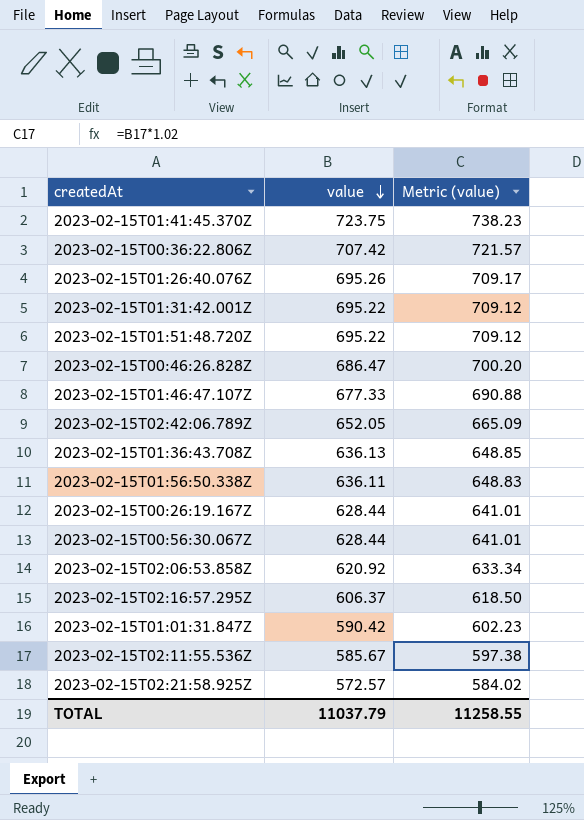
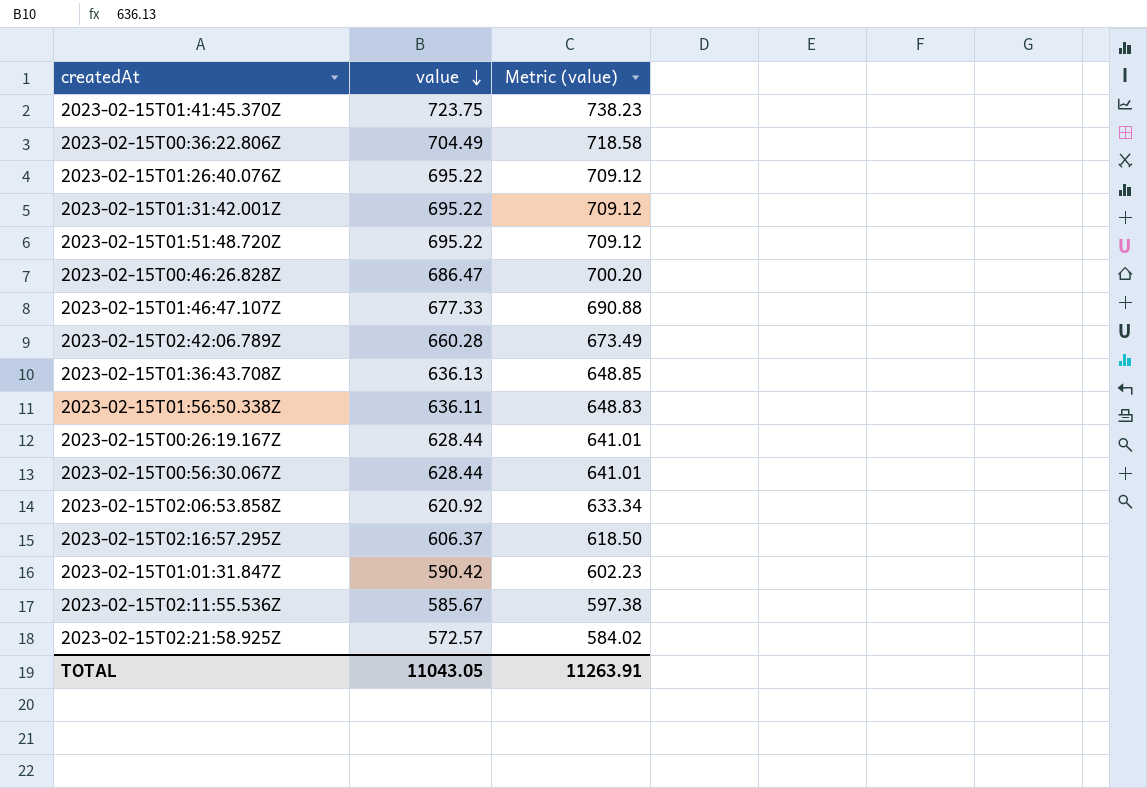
2023-02-15T00:36:22.806Z | value: 707.42 -> 704.49
2023-02-15T00:36:22.806Z | Metric (value): 721.57 -> 718.58
2023-02-15T01:26:40.076Z | value: 695.26 -> 695.22
2023-02-15T01:26:40.076Z | Metric (value): 709.17 -> 709.12
2023-02-15T02:42:06.789Z | value: 652.05 -> 660.28
2023-02-15T02:42:06.789Z | Metric (value): 665.09 -> 673.49
TOTAL | value: 11037.79 -> 11043.05
TOTAL | Metric (value): 11258.55 -> 11263.91

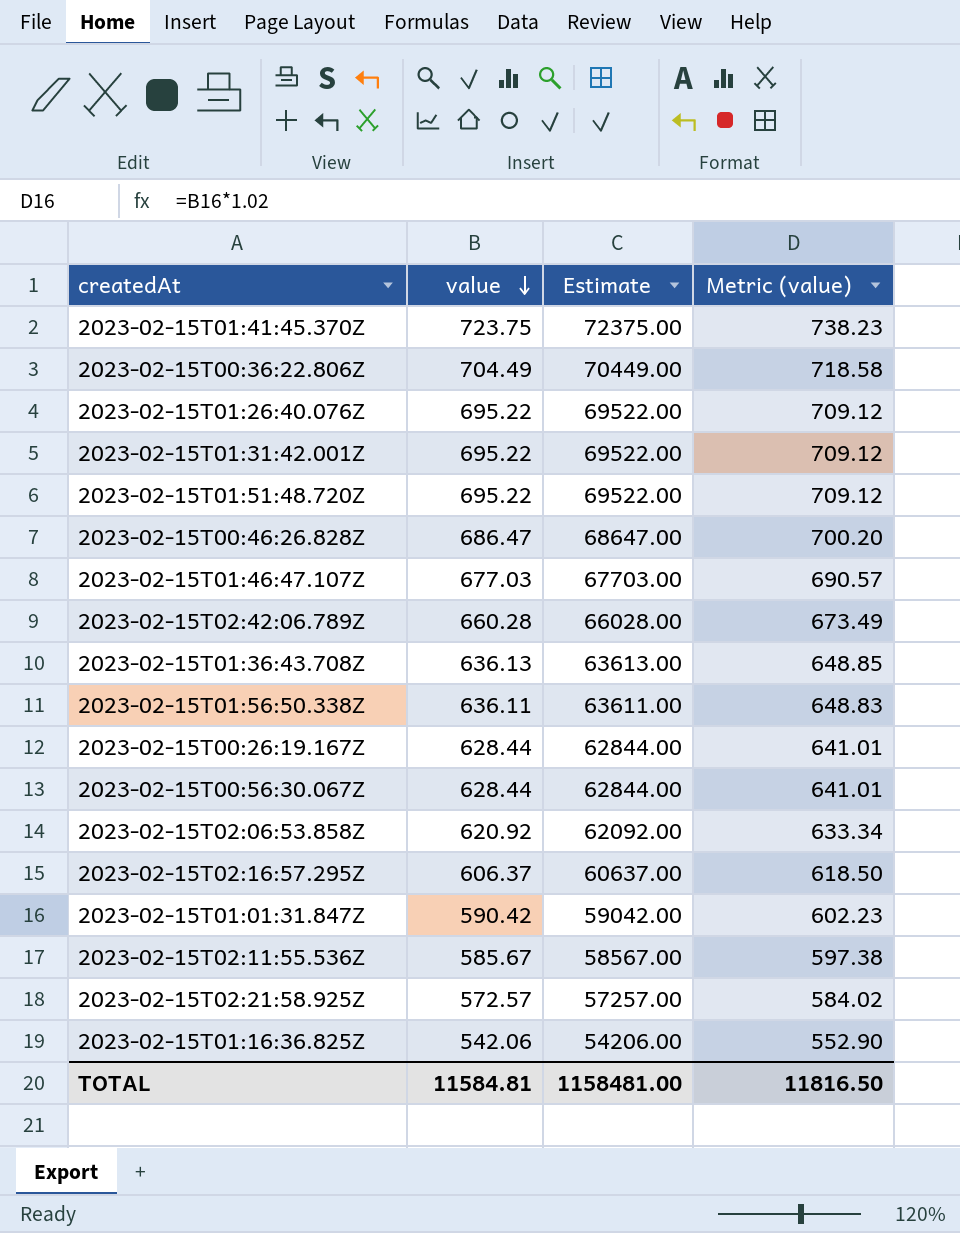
column Estimate | formula: none -> [value] * 100
2023-02-15T01:46:47.107Z | value: 677.33 -> 677.03
2023-02-15T01:46:47.107Z | Metric (value): 690.88 -> 690.57
row 2023-02-15T01:16:36.825Z: none -> 542.06 | 54206.00 | 552.90
TOTAL | value: 11043.05 -> 11584.81
TOTAL | Metric (value): 11263.91 -> 11816.50

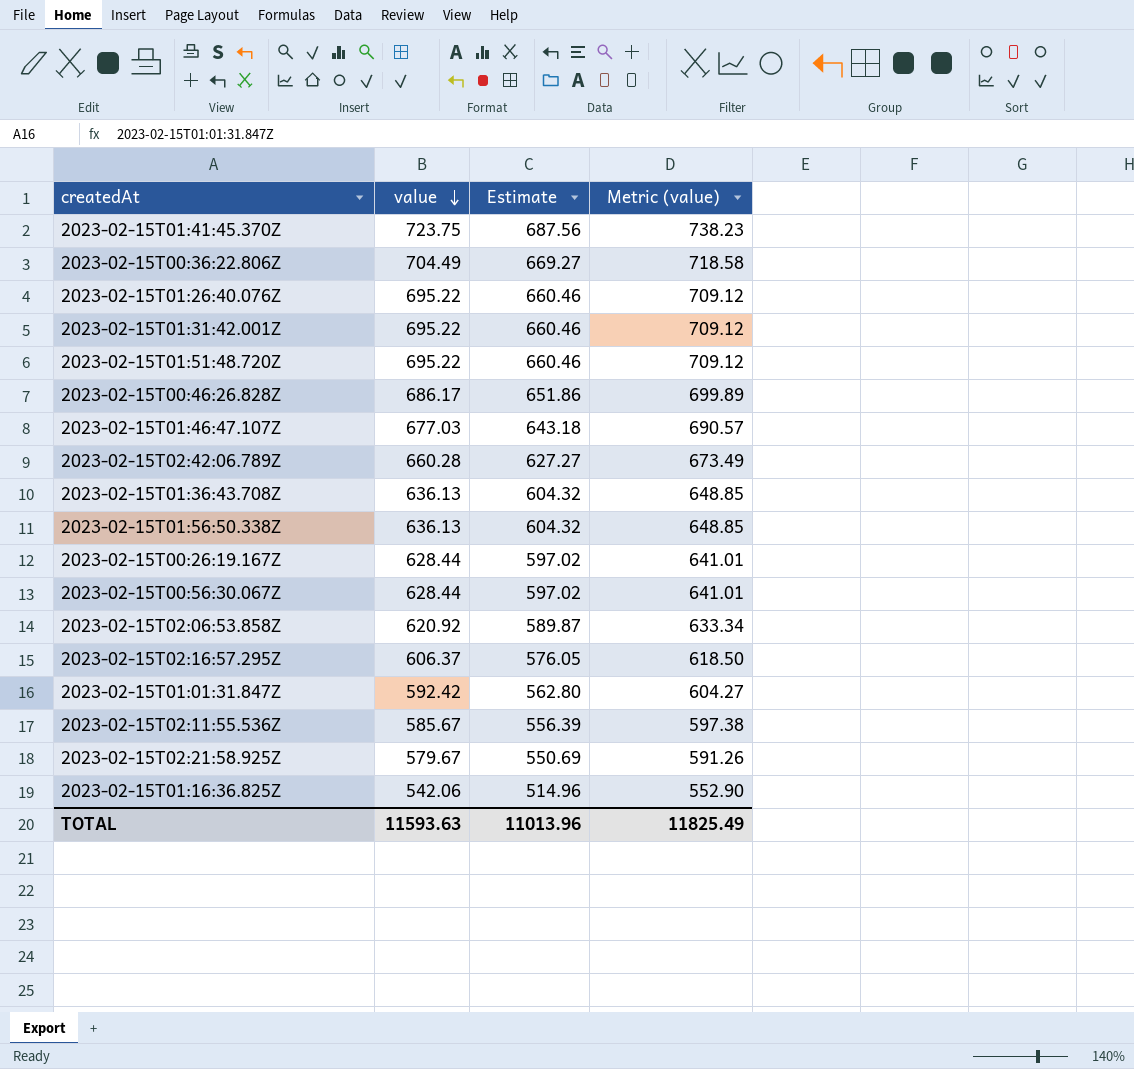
column Estimate | formula: [value] * 100 -> [value] * 0.95
2023-02-15T00:46:26.828Z | value: 686.47 -> 686.17
2023-02-15T00:46:26.828Z | Metric (value): 700.20 -> 699.89
2023-02-15T01:56:50.338Z | value: 636.11 -> 636.13
2023-02-15T01:56:50.338Z | Metric (value): 648.83 -> 648.85
2023-02-15T01:01:31.847Z | value: 590.42 -> 592.42
2023-02-15T01:01:31.847Z | Metric (value): 602.23 -> 604.27
2023-02-15T02:21:58.925Z | value: 572.57 -> 579.67
2023-02-15T02:21:58.925Z | Metric (value): 584.02 -> 591.26
TOTAL | value: 11584.81 -> 11593.63
TOTAL | Estimate: 1158481.00 -> 11013.96
TOTAL | Metric (value): 11816.50 -> 11825.49

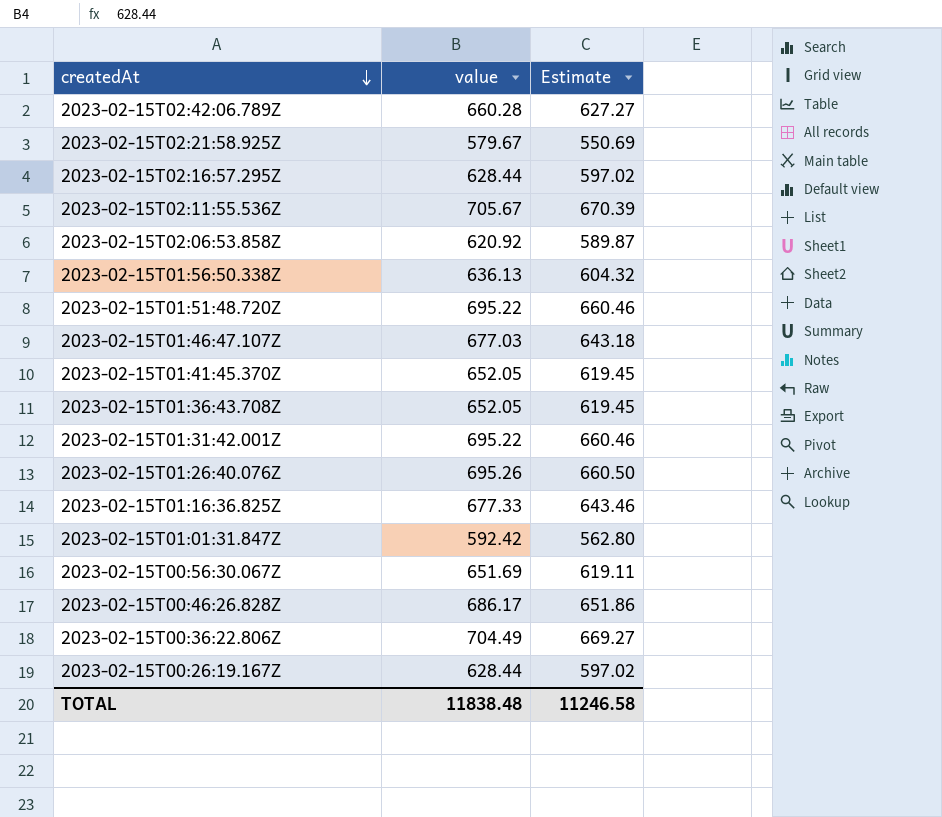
row order: value descending -> createdAt descending
column Metric (value) | formula: [value] * 1.02 -> none
2023-02-15T02:16:57.295Z | value: 606.37 -> 628.44
2023-02-15T02:16:57.295Z | Estimate: 576.05 -> 597.02
2023-02-15T02:11:55.536Z | value: 585.67 -> 705.67
2023-02-15T02:11:55.536Z | Estimate: 556.39 -> 670.39
2023-02-15T01:41:45.370Z | value: 723.75 -> 652.05
2023-02-15T01:41:45.370Z | Estimate: 687.56 -> 619.45
2023-02-15T01:36:43.708Z | value: 636.13 -> 652.05
2023-02-15T01:36:43.708Z | Estimate: 604.32 -> 619.45
2023-02-15T01:26:40.076Z | value: 695.22 -> 695.26
2023-02-15T01:26:40.076Z | Estimate: 660.46 -> 660.50
2023-02-15T01:16:36.825Z | value: 542.06 -> 677.33
2023-02-15T01:16:36.825Z | Estimate: 514.96 -> 643.46
2023-02-15T00:56:30.067Z | value: 628.44 -> 651.69
2023-02-15T00:56:30.067Z | Estimate: 597.02 -> 619.11
TOTAL | value: 11593.63 -> 11838.48
TOTAL | Estimate: 11013.96 -> 11246.58

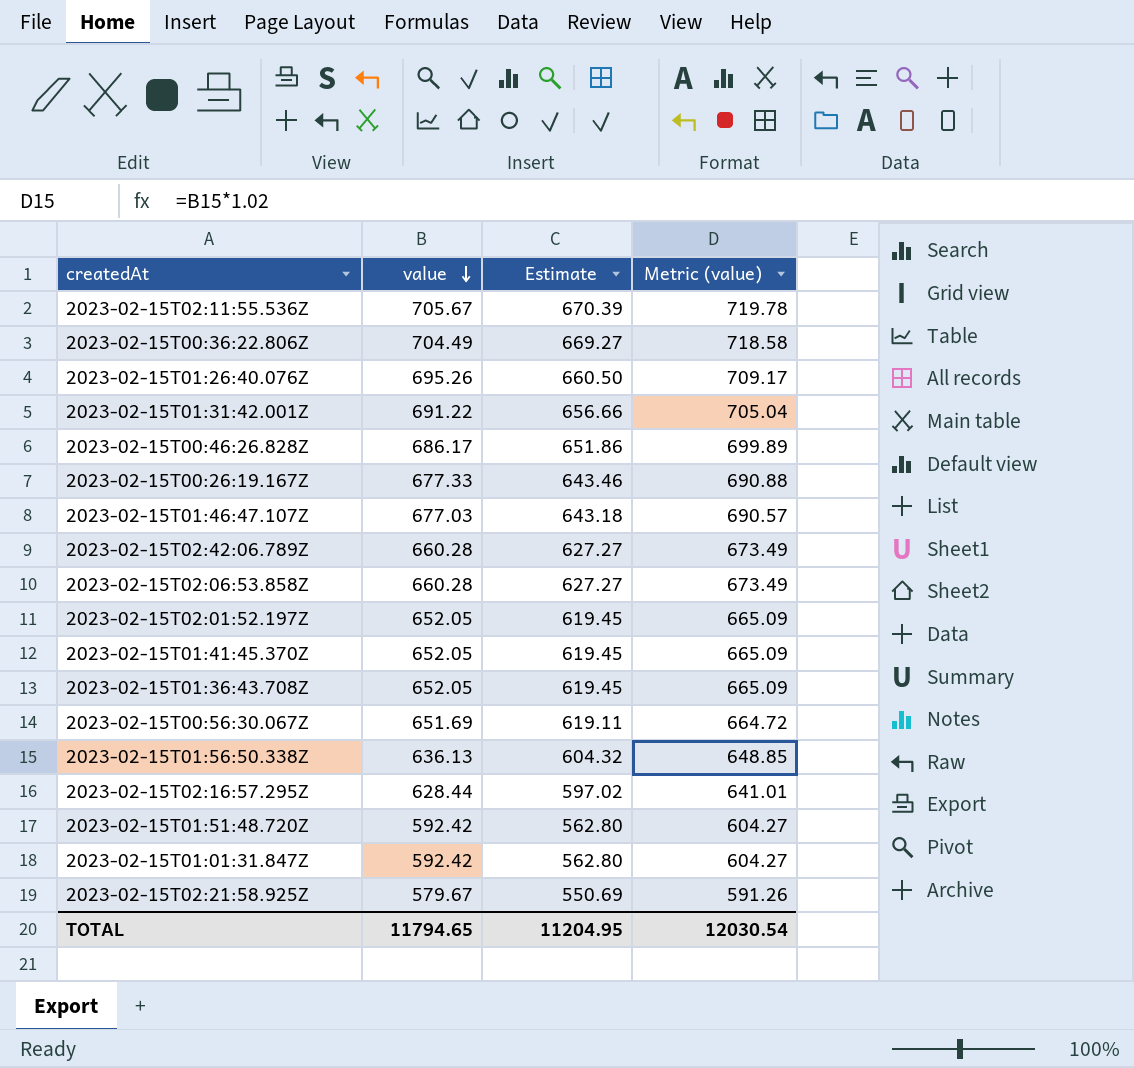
row order: createdAt descending -> value descending
column Metric (value) | formula: none -> [value] * 1.02
row 2023-02-15T01:16:36.825Z: 677.33 | 643.46 -> none
2023-02-15T01:31:42.001Z | value: 695.22 -> 691.22
2023-02-15T01:31:42.001Z | Estimate: 660.46 -> 656.66
2023-02-15T00:26:19.167Z | value: 628.44 -> 677.33
2023-02-15T00:26:19.167Z | Estimate: 597.02 -> 643.46
2023-02-15T02:06:53.858Z | value: 620.92 -> 660.28
2023-02-15T02:06:53.858Z | Estimate: 589.87 -> 627.27
row 2023-02-15T02:01:52.197Z: none -> 652.05 | 619.45 | 665.09
2023-02-15T01:51:48.720Z | value: 695.22 -> 592.42
2023-02-15T01:51:48.720Z | Estimate: 660.46 -> 562.80
TOTAL | value: 11838.48 -> 11794.65
TOTAL | Estimate: 11246.58 -> 11204.95

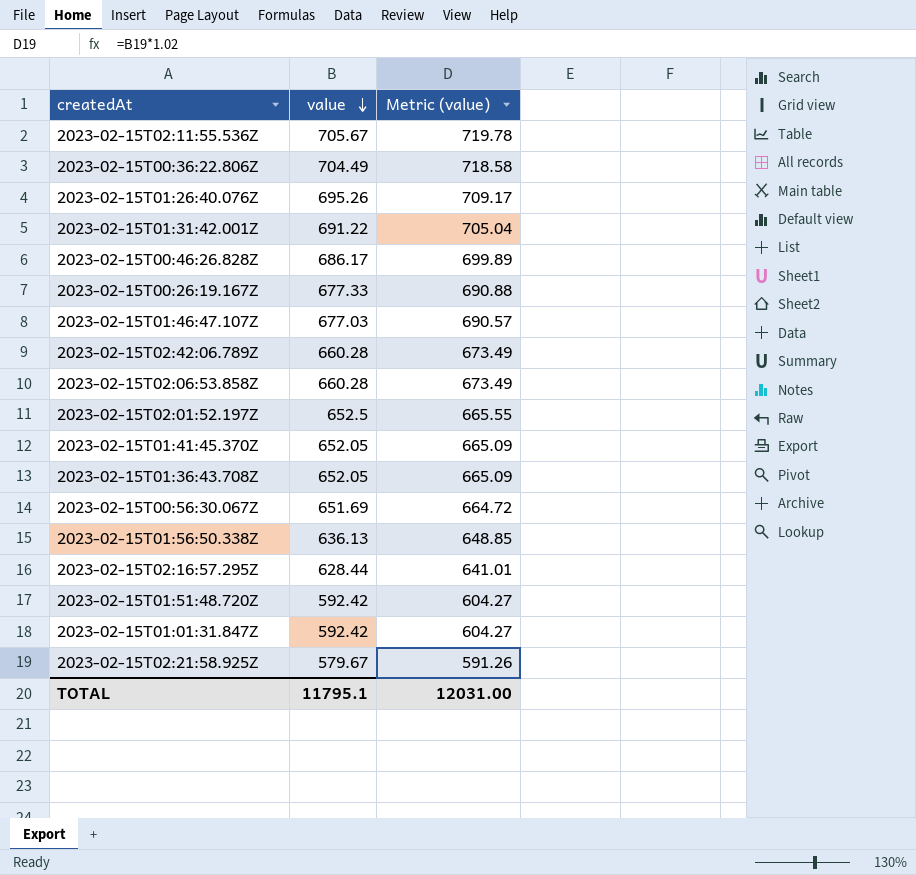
column Estimate | formula: [value] * 0.95 -> none
2023-02-15T02:01:52.197Z | value: 652.05 -> 652.5
2023-02-15T02:01:52.197Z | Metric (value): 665.09 -> 665.55
TOTAL | value: 11794.65 -> 11795.1
TOTAL | Metric (value): 12030.54 -> 12031.00

